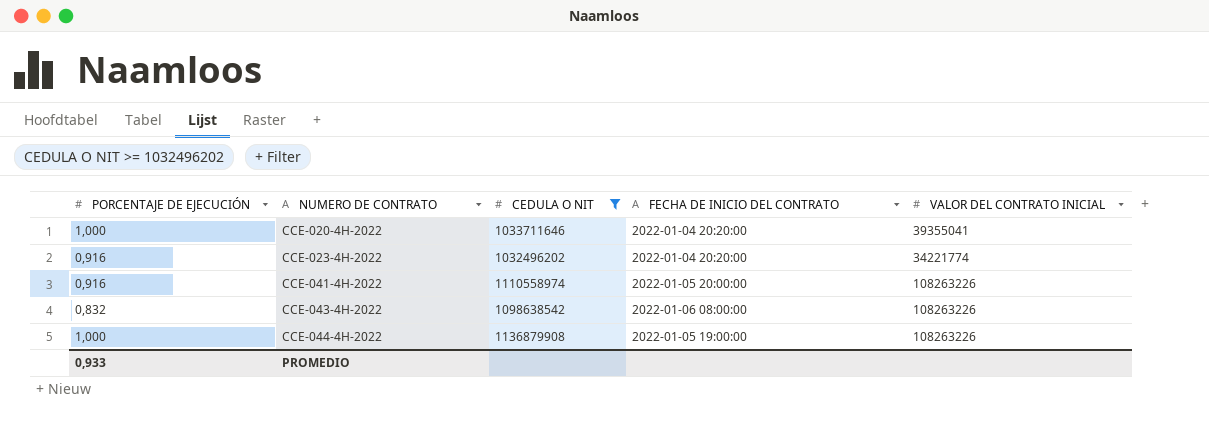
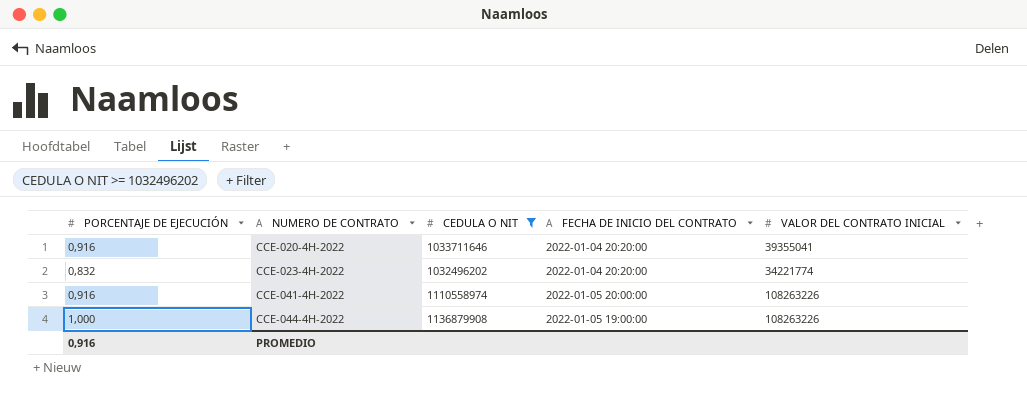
row CCE-043-4H-2022: 0,832 | 1098638542 | 2022-01-06 08:00:00 | 108263226 -> none
CCE-020-4H-2022 | PORCENTAJE DE EJECUCIÓN: 1,000 -> 0,916
CCE-023-4H-2022 | PORCENTAJE DE EJECUCIÓN: 0,916 -> 0,832
PROMEDIO | PORCENTAJE DE EJECUCIÓN: 0,933 -> 0,916

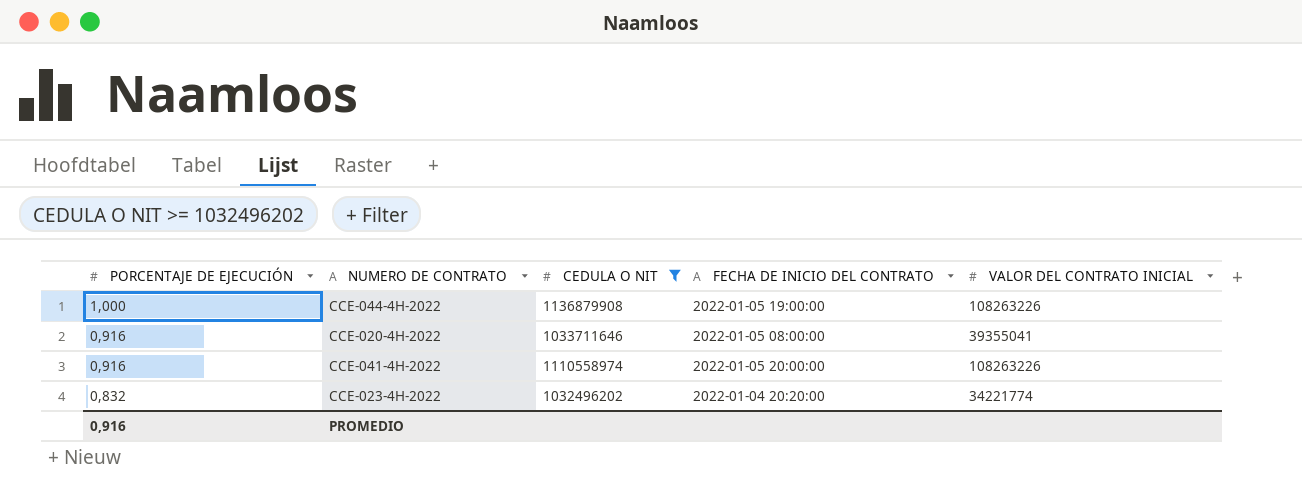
row order: NUMERO DE CONTRATO ascending -> PORCENTAJE DE EJECUCIÓN descending
CCE-020-4H-2022 | FECHA DE INICIO DEL CONTRATO: 2022-01-04 20:20:00 -> 2022-01-05 08:00:00

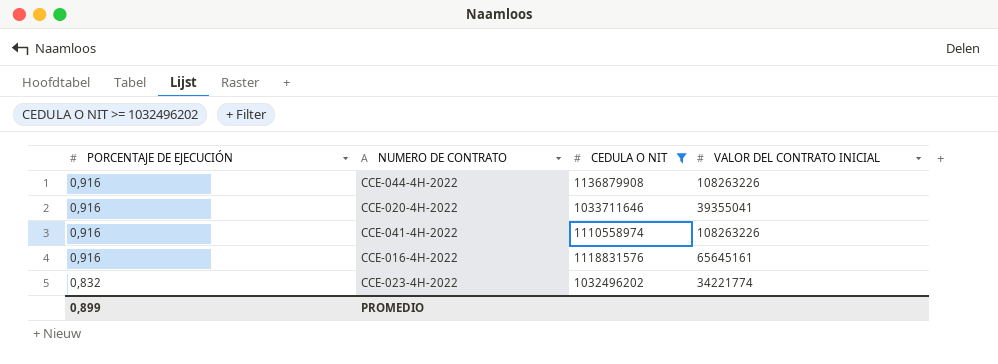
column FECHA DE INICIO DEL CONTRATO | position: 4 -> none
CCE-044-4H-2022 | PORCENTAJE DE EJECUCIÓN: 1,000 -> 0,916
row CCE-016-4H-2022: none -> 0,916 | 1118831576 | 65645161
PROMEDIO | PORCENTAJE DE EJECUCIÓN: 0,916 -> 0,899

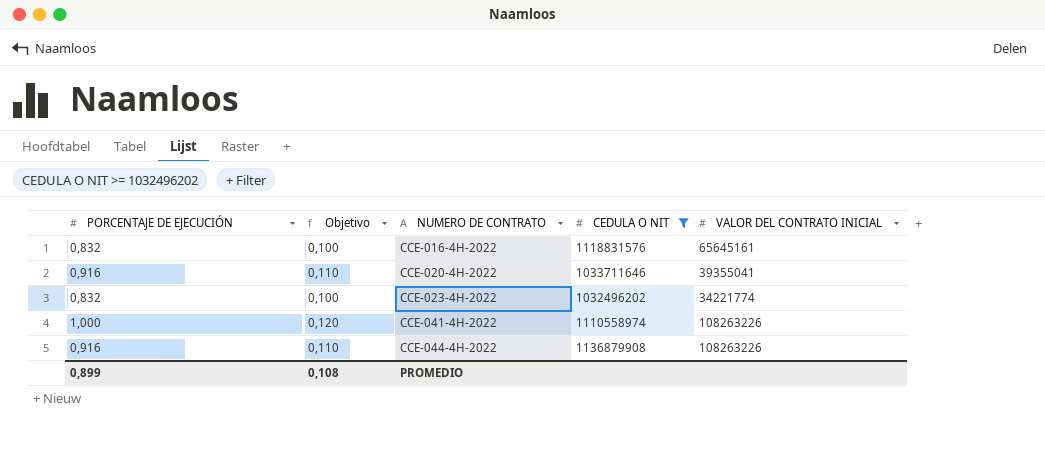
row order: PORCENTAJE DE EJECUCIÓN descending -> NUMERO DE CONTRATO ascending
column Objetivo | formula: none -> [PORCENTAJE DE EJECUCIÓN] * 0,12
CCE-016-4H-2022 | PORCENTAJE DE EJECUCIÓN: 0,916 -> 0,832
CCE-041-4H-2022 | PORCENTAJE DE EJECUCIÓN: 0,916 -> 1,000

